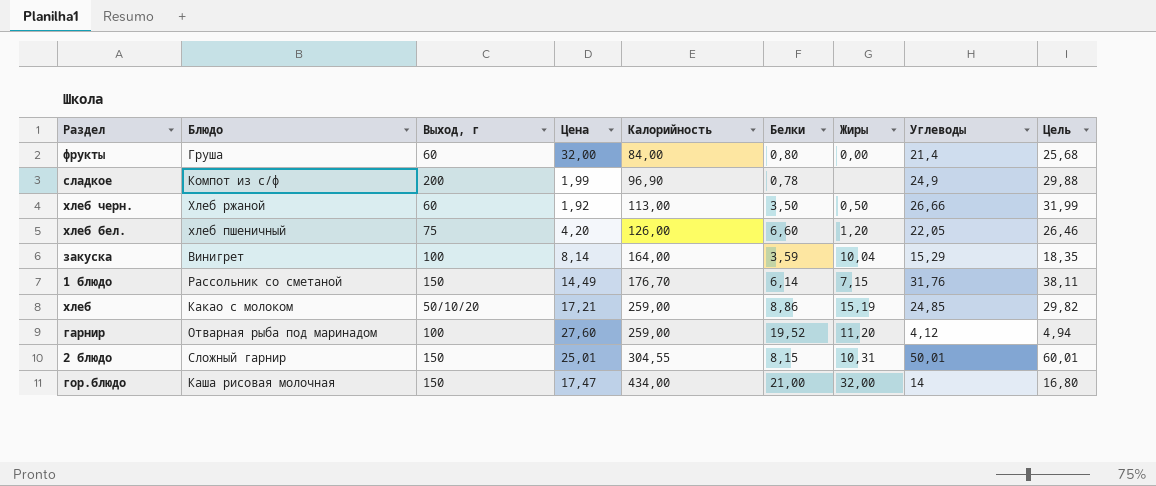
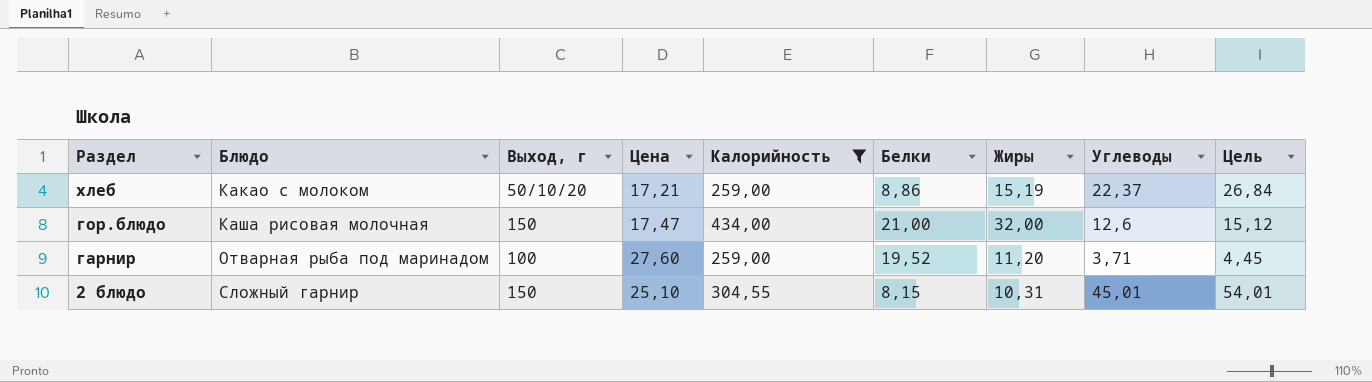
filter: none -> Калорийность >= 259,00
row order: Калорийность ascending -> Раздел descending
хлеб | Углеводы: 24,85 -> 22,37
хлеб | Цель: 29,82 -> 26,84
гор.блюдо | Углеводы: 14 -> 12,6
гор.блюдо | Цель: 16,80 -> 15,12
гарнир | Углеводы: 4,12 -> 3,71
гарнир | Цель: 4,94 -> 4,45
2 блюдо | Цена: 25,01 -> 25,10
2 блюдо | Углеводы: 50,01 -> 45,01
2 блюдо | Цель: 60,01 -> 54,01

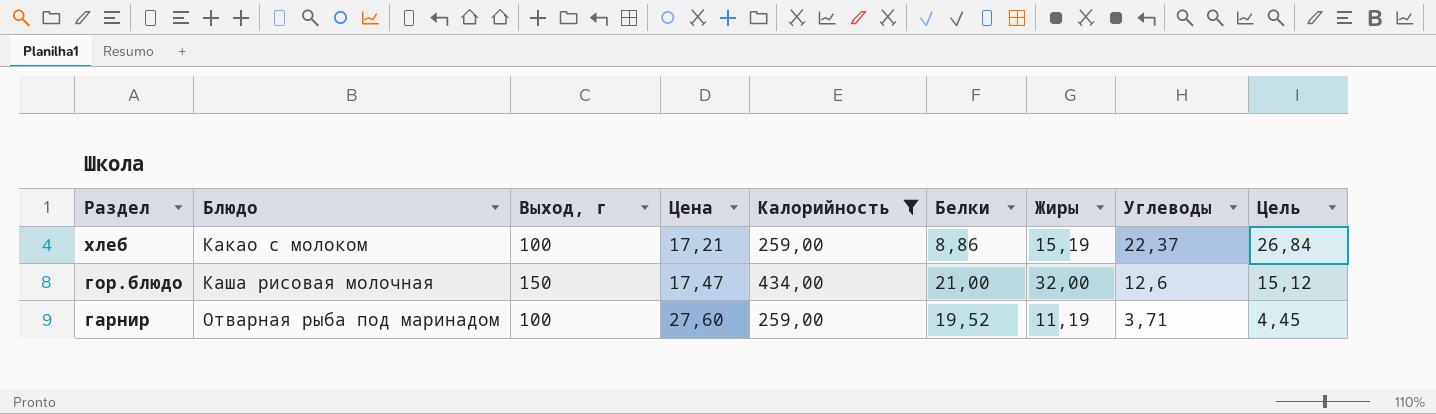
row 2 блюдо: Сложный гарнир | 150 | 25,10 | 304,55 | 8,15 | 10,31 | 45,01 | 54,01 -> none
хлеб | Выход, г: 50/10/20 -> 100
гарнир | Жиры: 11,20 -> 11,19

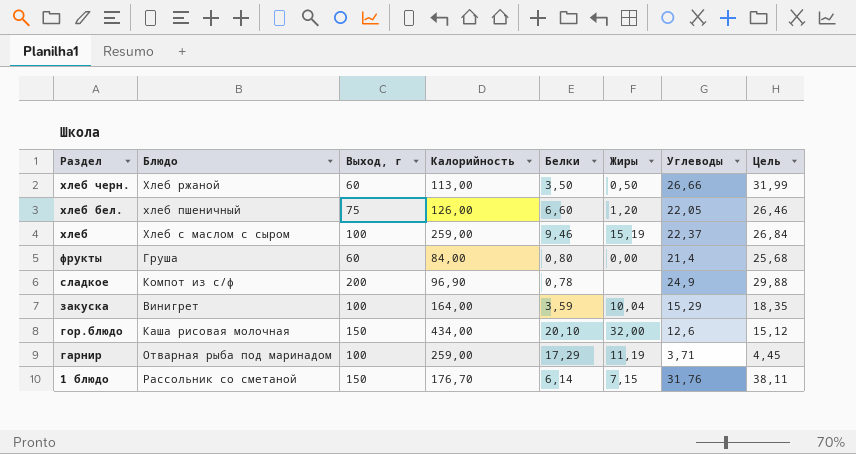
filter: Калорийность >= 259,00 -> none
column Цена | position: 4 -> none
хлеб | Блюдо: Какао с молоком -> Хлеб с маслом с сыром
хлеб | Белки: 8,86 -> 9,46
гор.блюдо | Белки: 21,00 -> 20,10
гарнир | Белки: 19,52 -> 17,29

